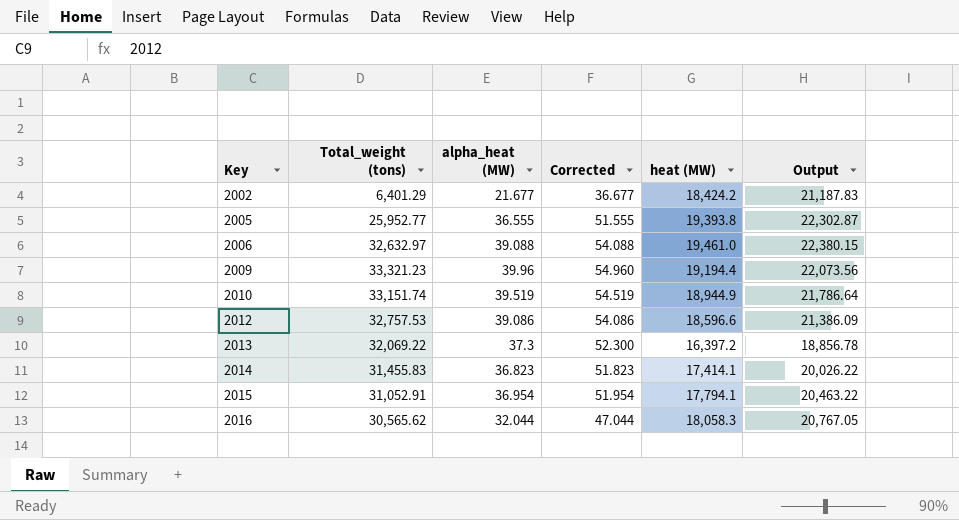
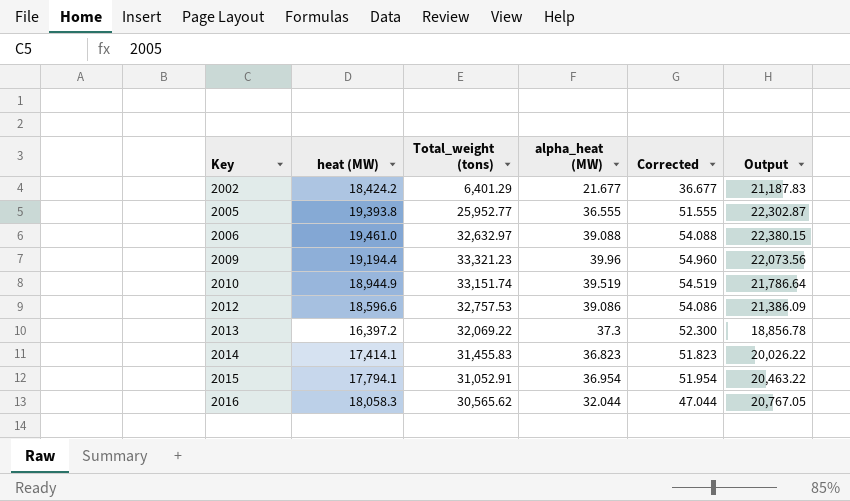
column heat (MW) | position: 5 -> 2

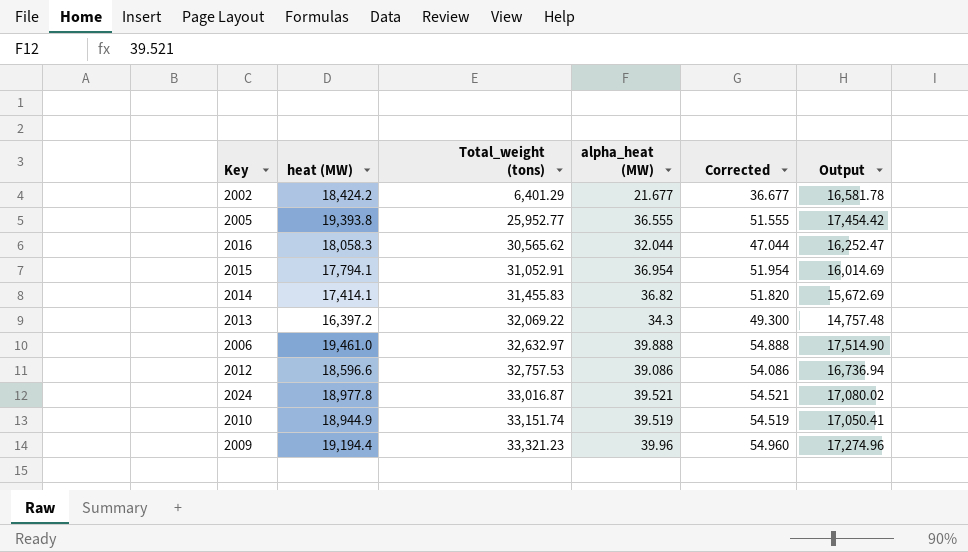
row order: Key ascending -> Total_weight (tons) ascending
column Output | formula: [heat (MW)] * 1.15 -> [heat (MW)] * 0.9
2014 | alpha_heat (MW): 36.823 -> 36.82
2014 | Corrected: 51.823 -> 51.820
2013 | alpha_heat (MW): 37.3 -> 34.3
2013 | Corrected: 52.300 -> 49.300
2006 | alpha_heat (MW): 39.088 -> 39.888
2006 | Corrected: 54.088 -> 54.888
row 2024: none -> 18,977.8 | 33,016.87 | 39.521 | 54.521 | 17,080.02

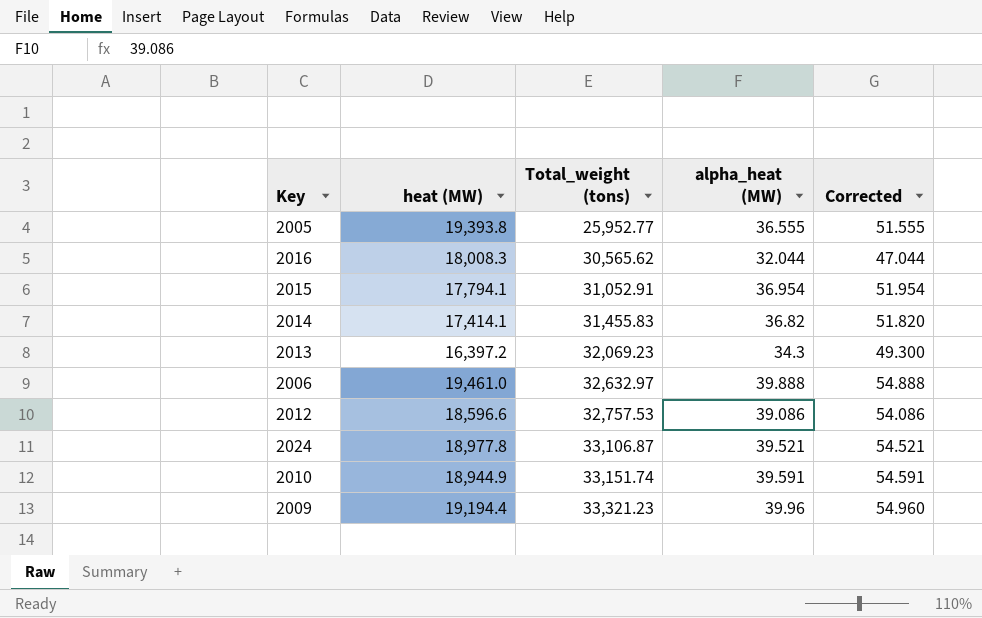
column Output | formula: [heat (MW)] * 0.9 -> none
row 2002: 18,424.2 | 6,401.29 | 21.677 | 36.677 | 16,581.78 -> none
2016 | heat (MW): 18,058.3 -> 18,008.3
2013 | Total_weight (tons): 32,069.22 -> 32,069.23
2024 | Total_weight (tons): 33,016.87 -> 33,106.87
2010 | alpha_heat (MW): 39.519 -> 39.591
2010 | Corrected: 54.519 -> 54.591

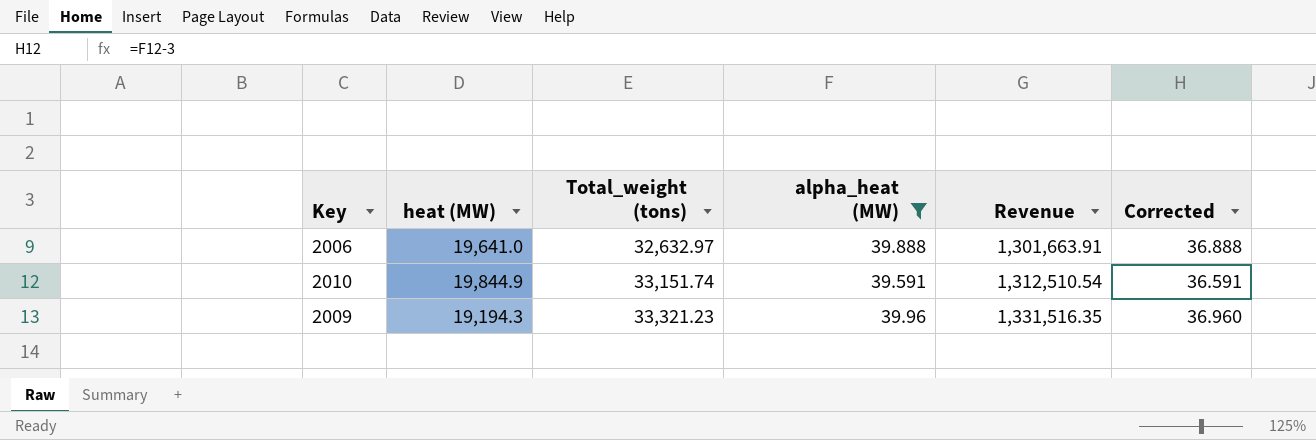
filter: none -> alpha_heat (MW) >= 39.591
column Revenue | formula: none -> [Total_weight (tons)] * [alpha_heat (MW)]
column Corrected | formula: [alpha_heat (MW)] + 15 -> [alpha_heat (MW)] - 3
2006 | heat (MW): 19,461.0 -> 19,641.0
2010 | heat (MW): 18,944.9 -> 19,844.9
2009 | heat (MW): 19,194.4 -> 19,194.3

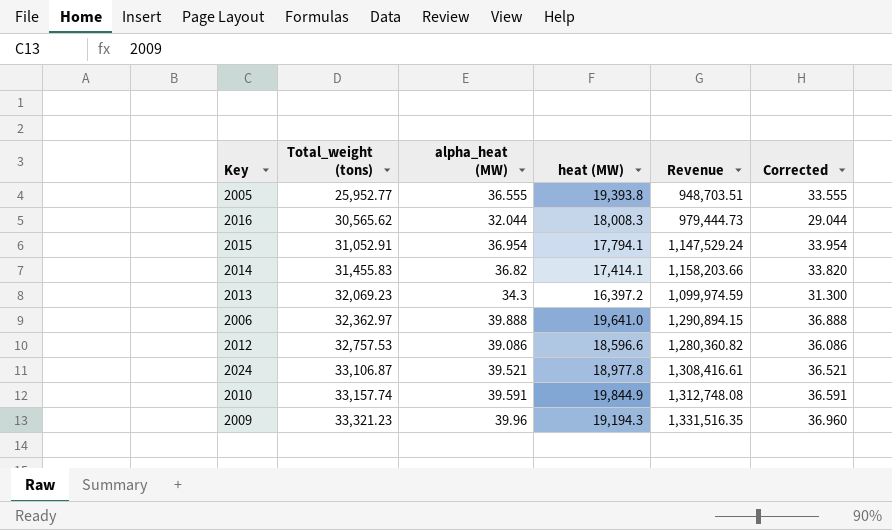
filter: alpha_heat (MW) >= 39.591 -> none
column heat (MW) | position: 2 -> 4
2006 | Total_weight (tons): 32,632.97 -> 32,362.97
2006 | Revenue: 1,301,663.91 -> 1,290,894.15
2010 | Total_weight (tons): 33,151.74 -> 33,157.74
2010 | Revenue: 1,312,510.54 -> 1,312,748.08

